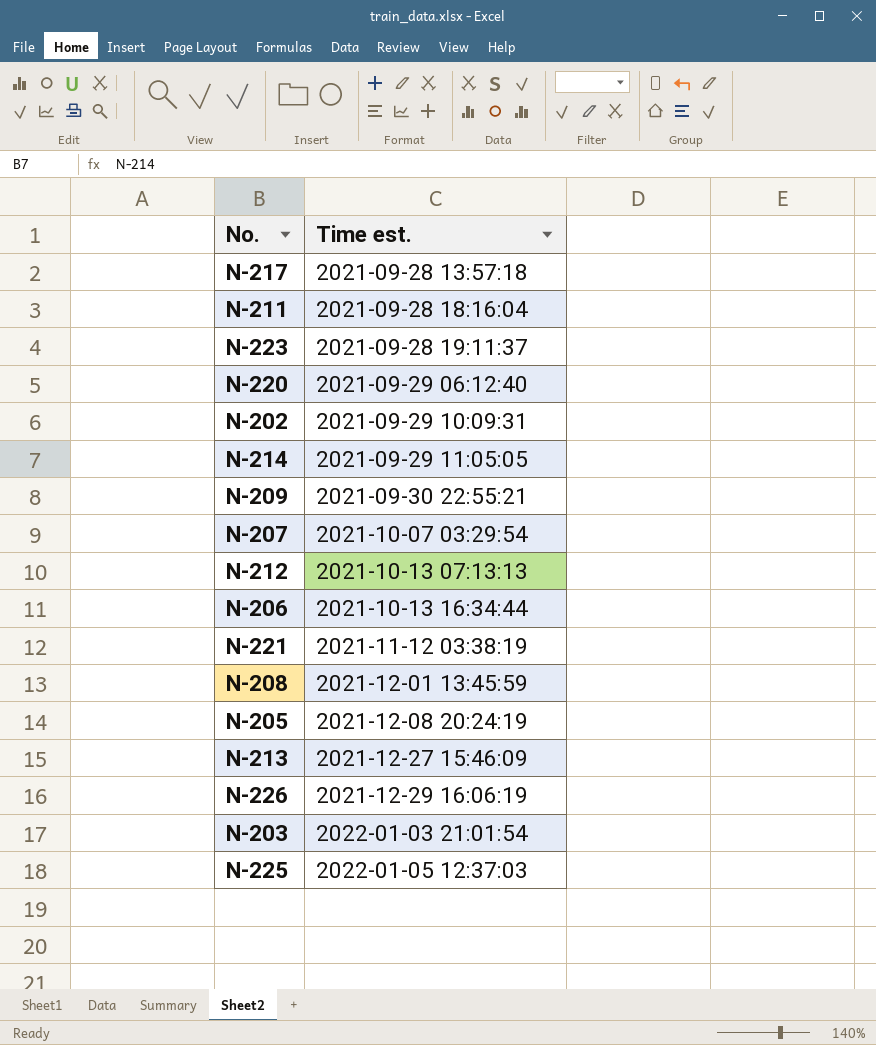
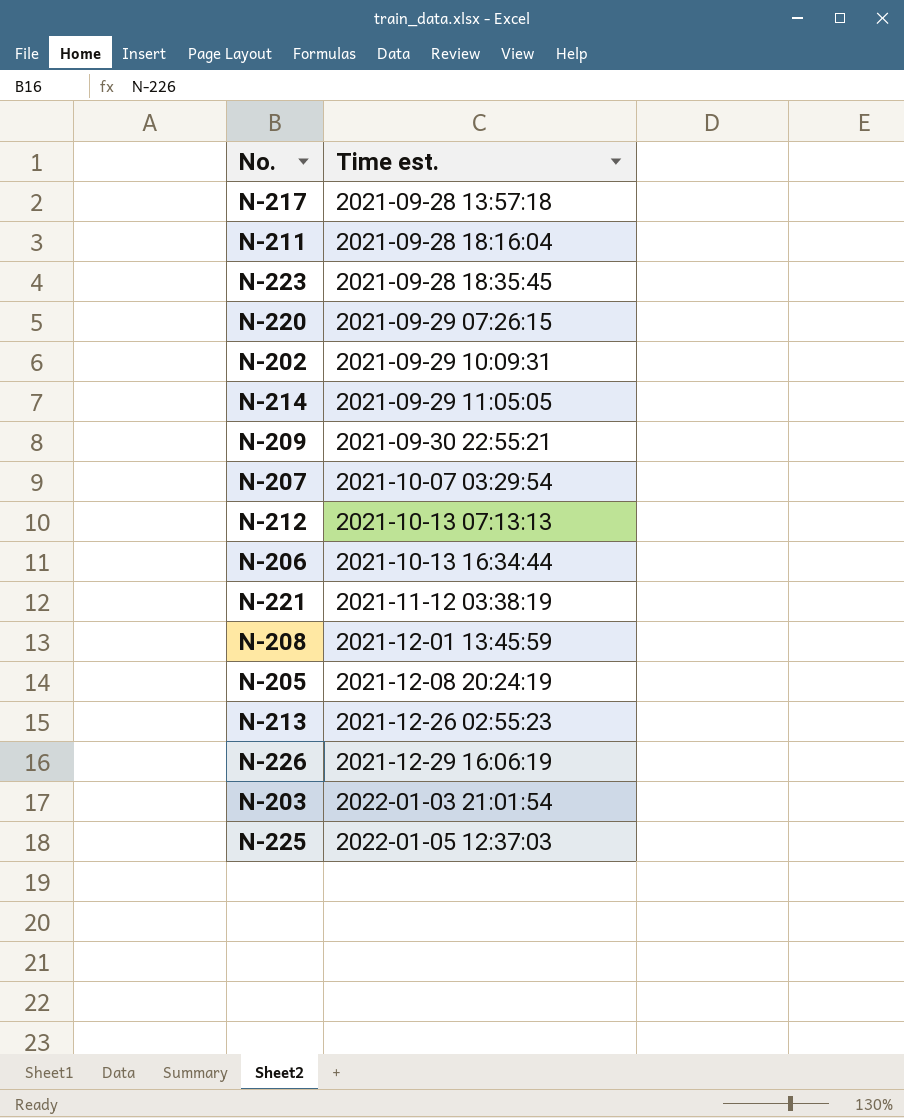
N-223 | Time est.: 2021-09-28 19:11:37 -> 2021-09-28 18:35:45
N-220 | Time est.: 2021-09-29 06:12:40 -> 2021-09-29 07:26:15
N-213 | Time est.: 2021-12-27 15:46:09 -> 2021-12-26 02:55:23

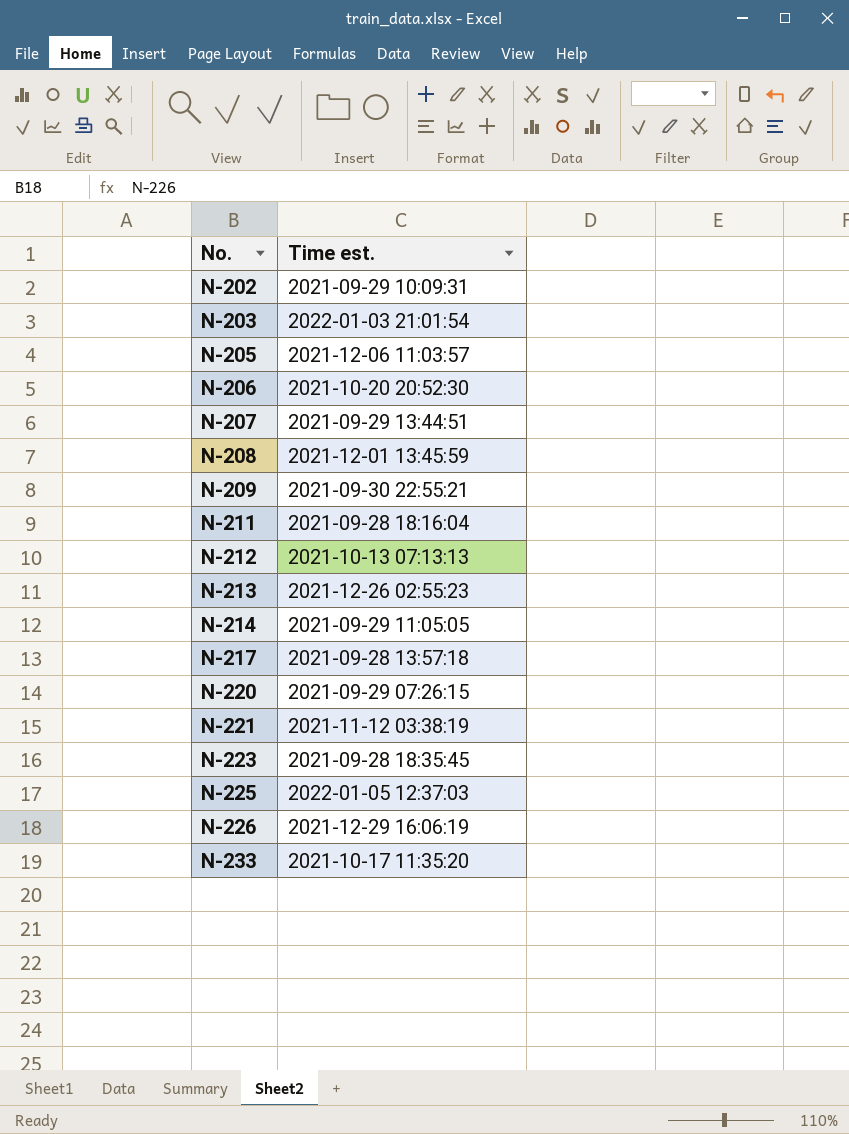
row order: Time est. ascending -> No. ascending
N-205 | Time est.: 2021-12-08 20:24:19 -> 2021-12-06 11:03:57
N-206 | Time est.: 2021-10-13 16:34:44 -> 2021-10-20 20:52:30
N-207 | Time est.: 2021-10-07 03:29:54 -> 2021-09-29 13:44:51
row N-233: none -> 2021-10-17 11:35:20

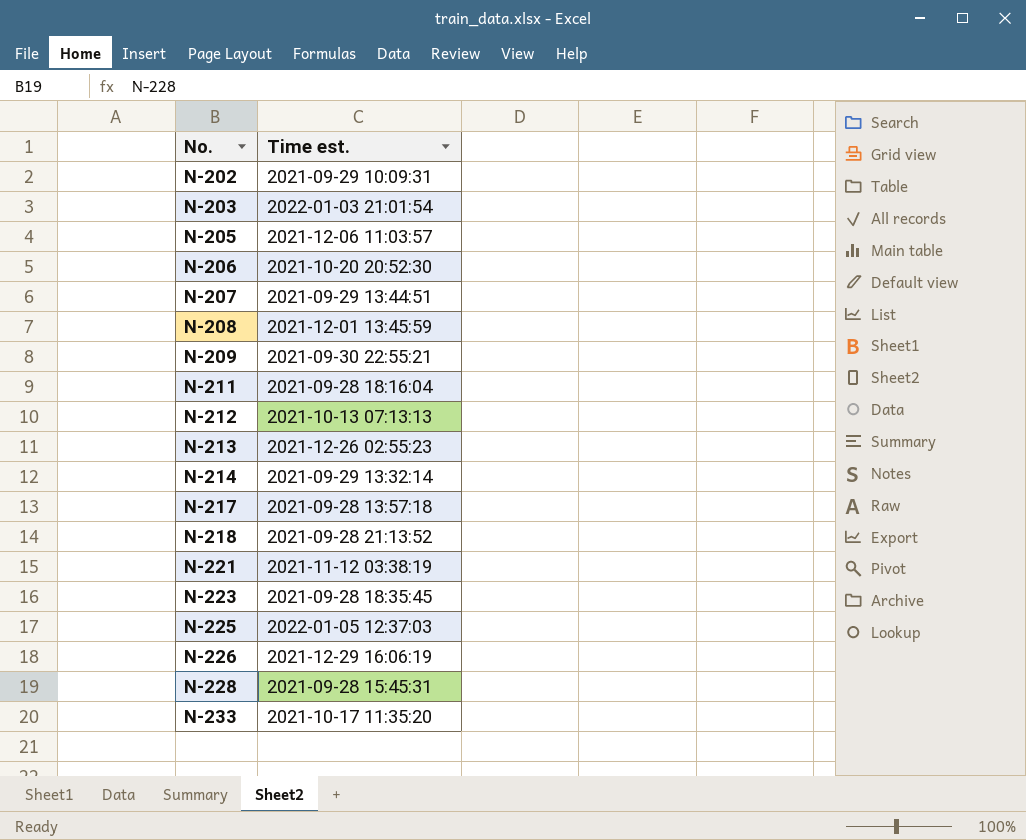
row N-220: 2021-09-29 07:26:15 -> none
N-214 | Time est.: 2021-09-29 11:05:05 -> 2021-09-29 13:32:14
row N-218: none -> 2021-09-28 21:13:52
row N-228: none -> 2021-09-28 15:45:31

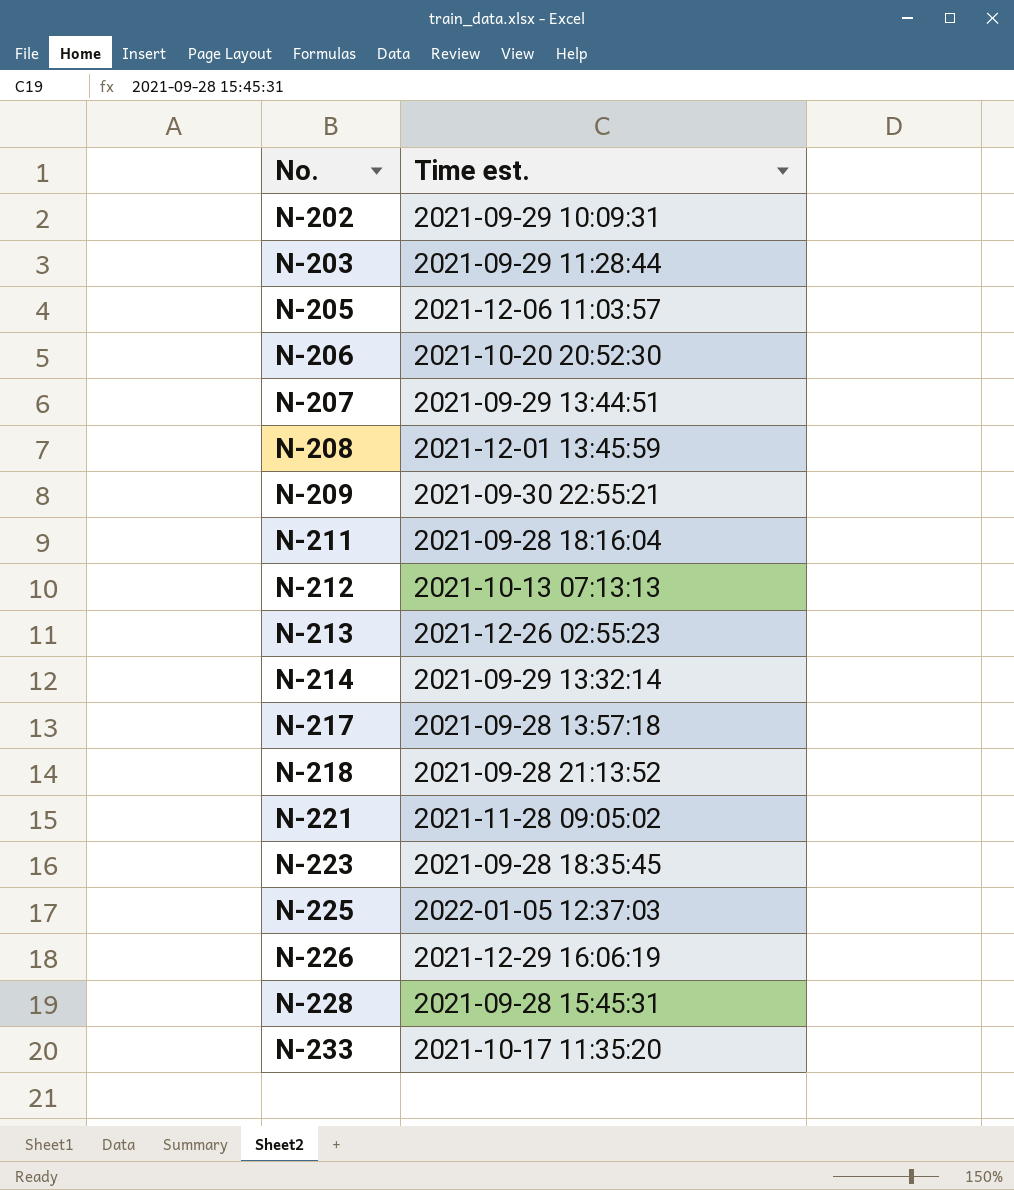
N-203 | Time est.: 2022-01-03 21:01:54 -> 2021-09-29 11:28:44
N-221 | Time est.: 2021-11-12 03:38:19 -> 2021-11-28 09:05:02

